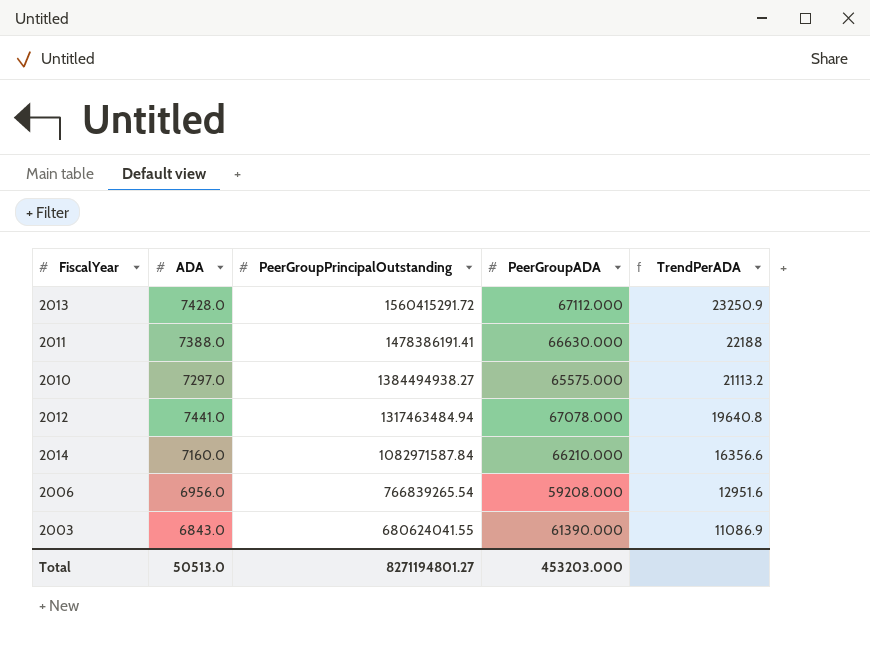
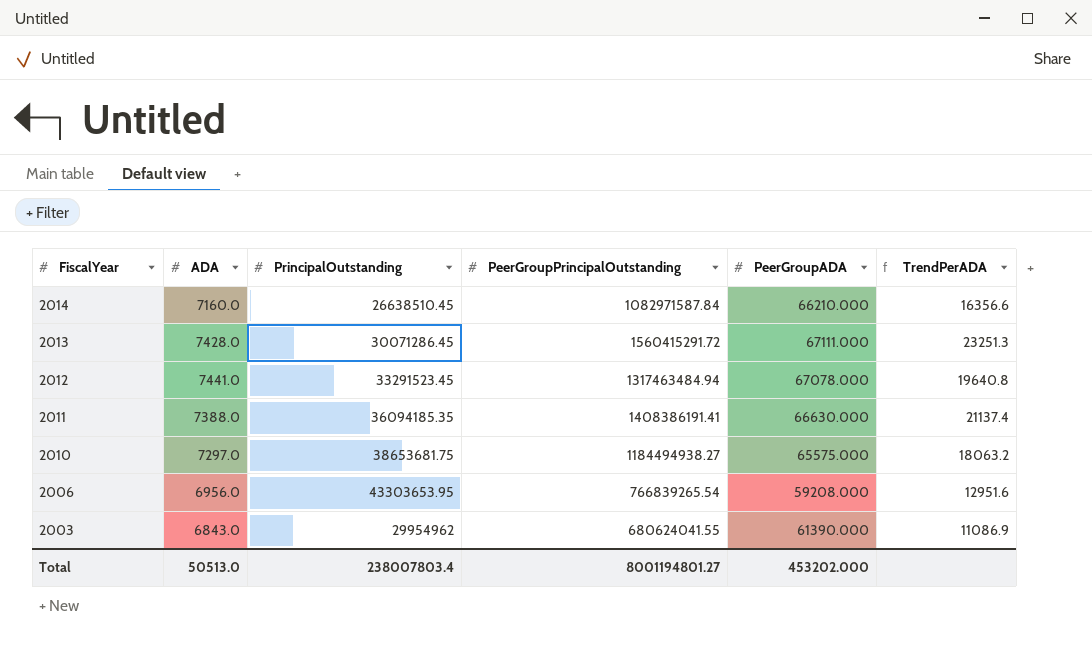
row order: PeerGroupPrincipalOutstanding descending -> FiscalYear descending
column PrincipalOutstanding | position: none -> 3
2013 | PeerGroupADA: 67112.000 -> 67111.000
2013 | TrendPerADA: 23250.9 -> 23251.3
2011 | PeerGroupPrincipalOutstanding: 1478386191.41 -> 1408386191.41
2011 | TrendPerADA: 22188 -> 21137.4
2010 | PeerGroupPrincipalOutstanding: 1384494938.27 -> 1184494938.27
2010 | TrendPerADA: 21113.2 -> 18063.2
Total | PeerGroupPrincipalOutstanding: 8271194801.27 -> 8001194801.27
Total | PeerGroupADA: 453203.000 -> 453202.000

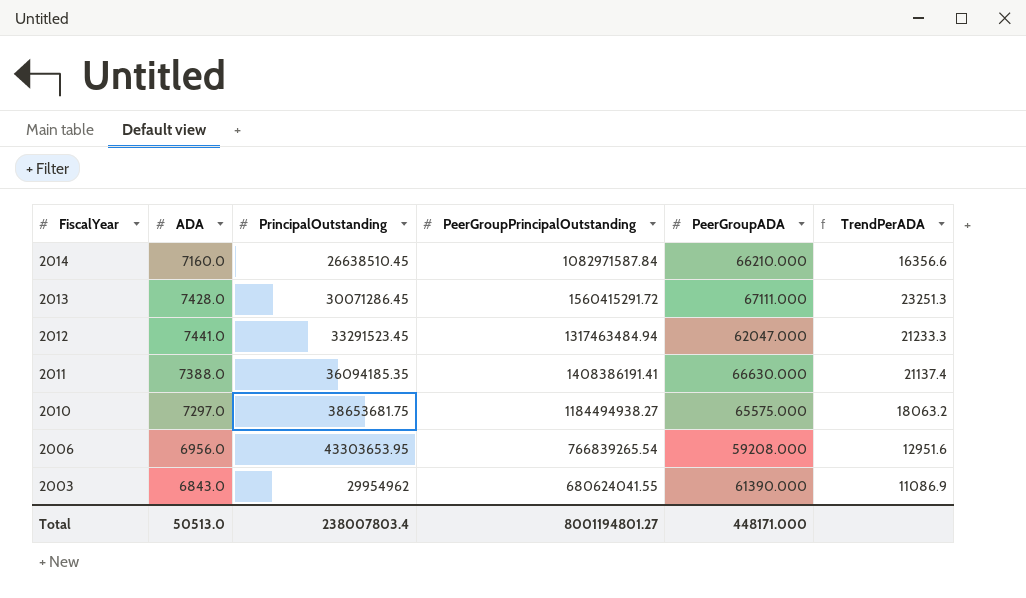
2012 | PeerGroupADA: 67078.000 -> 62047.000
2012 | TrendPerADA: 19640.8 -> 21233.3
Total | PeerGroupADA: 453202.000 -> 448171.000

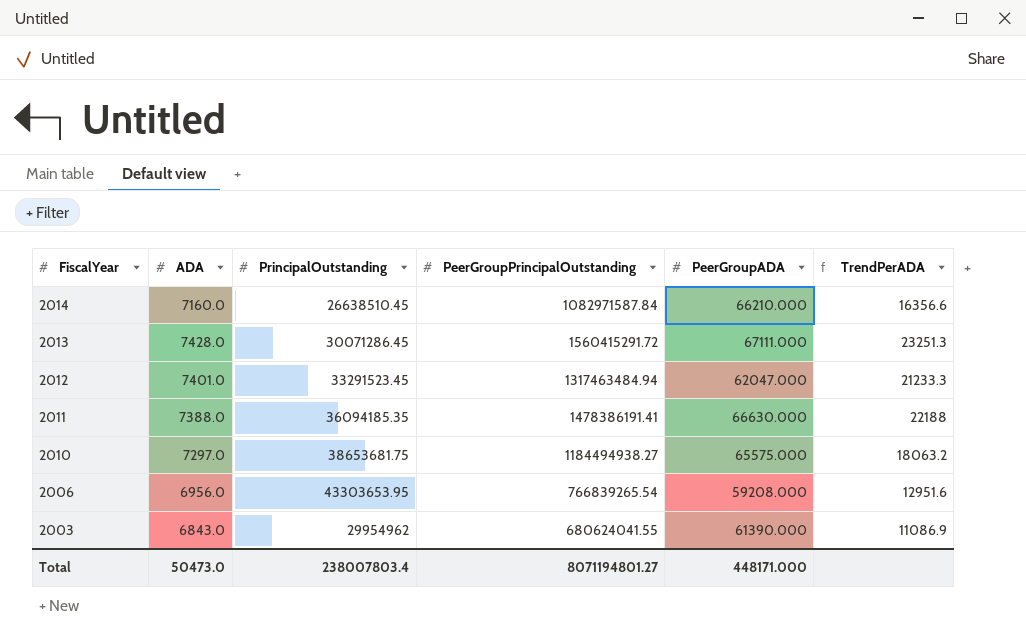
2012 | ADA: 7441.0 -> 7401.0
2011 | PeerGroupPrincipalOutstanding: 1408386191.41 -> 1478386191.41
2011 | TrendPerADA: 21137.4 -> 22188
Total | ADA: 50513.0 -> 50473.0
Total | PeerGroupPrincipalOutstanding: 8001194801.27 -> 8071194801.27

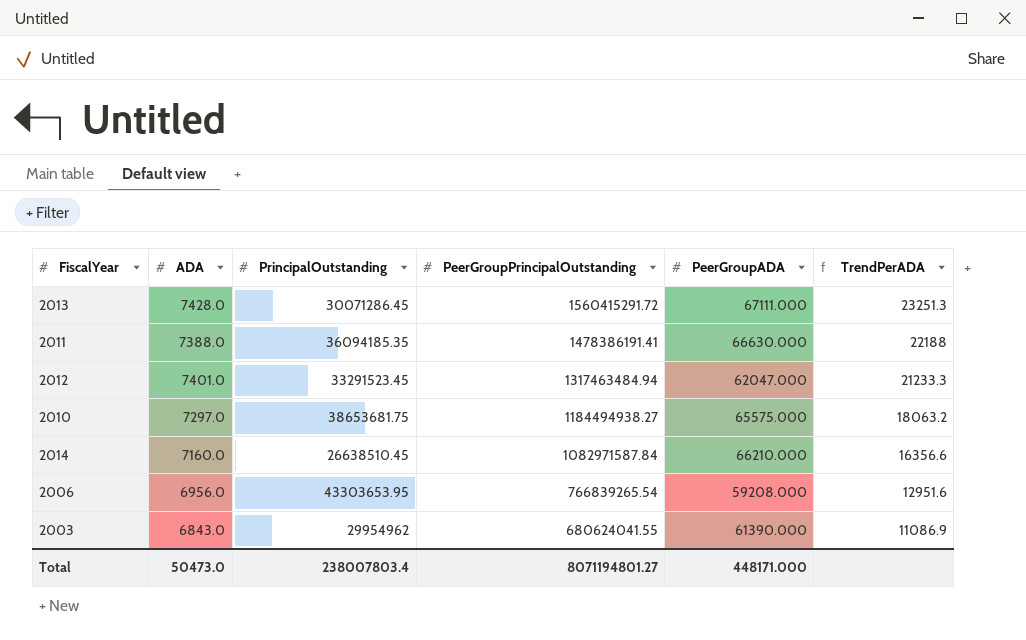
row order: FiscalYear descending -> PeerGroupPrincipalOutstanding descending

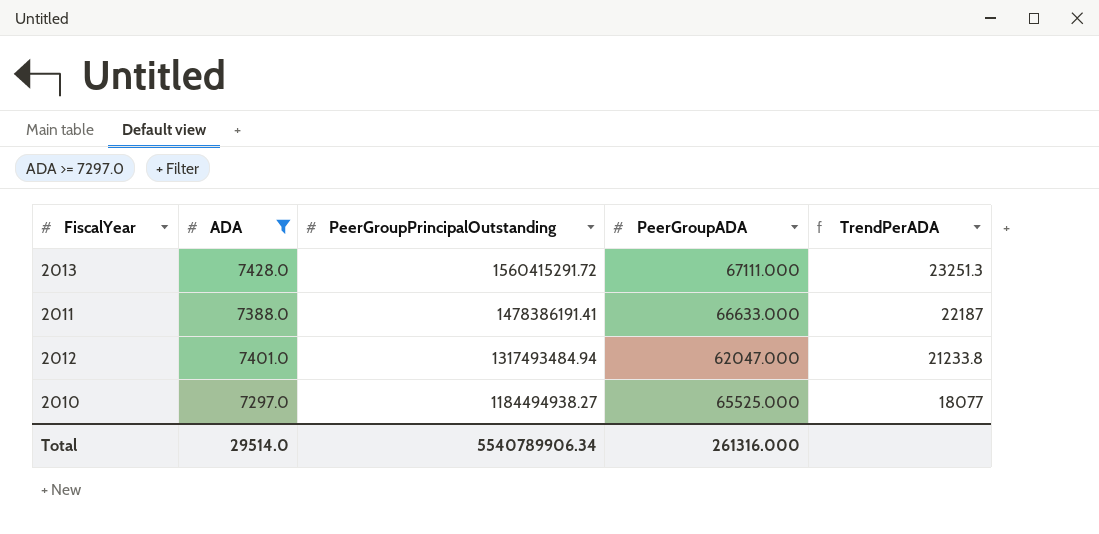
filter: none -> ADA >= 7297.0
column PrincipalOutstanding | position: 3 -> none
2011 | PeerGroupADA: 66630.000 -> 66633.000
2011 | TrendPerADA: 22188 -> 22187
2012 | PeerGroupPrincipalOutstanding: 1317463484.94 -> 1317493484.94
2012 | TrendPerADA: 21233.3 -> 21233.8
2010 | PeerGroupADA: 65575.000 -> 65525.000
2010 | TrendPerADA: 18063.2 -> 18077
Total | ADA: 50473.0 -> 29514.0
Total | PeerGroupPrincipalOutstanding: 8071194801.27 -> 5540789906.34
Total | PeerGroupADA: 448171.000 -> 261316.000

